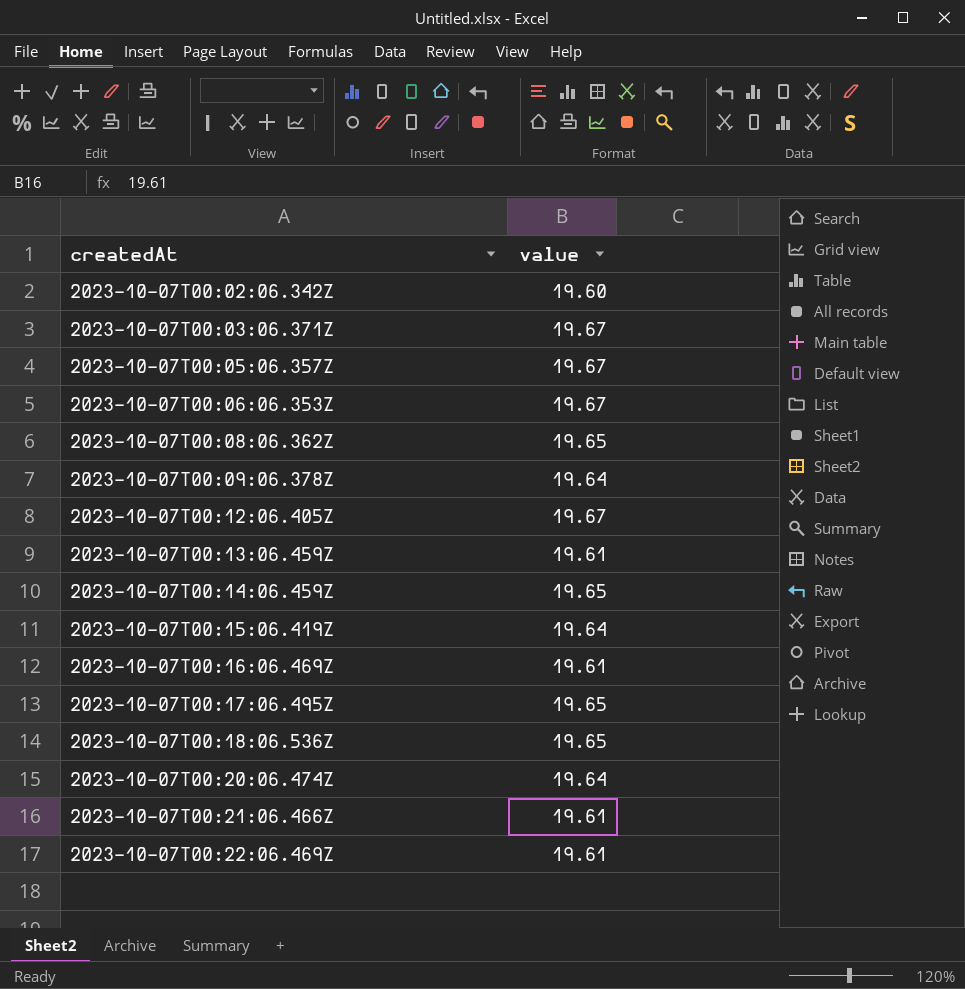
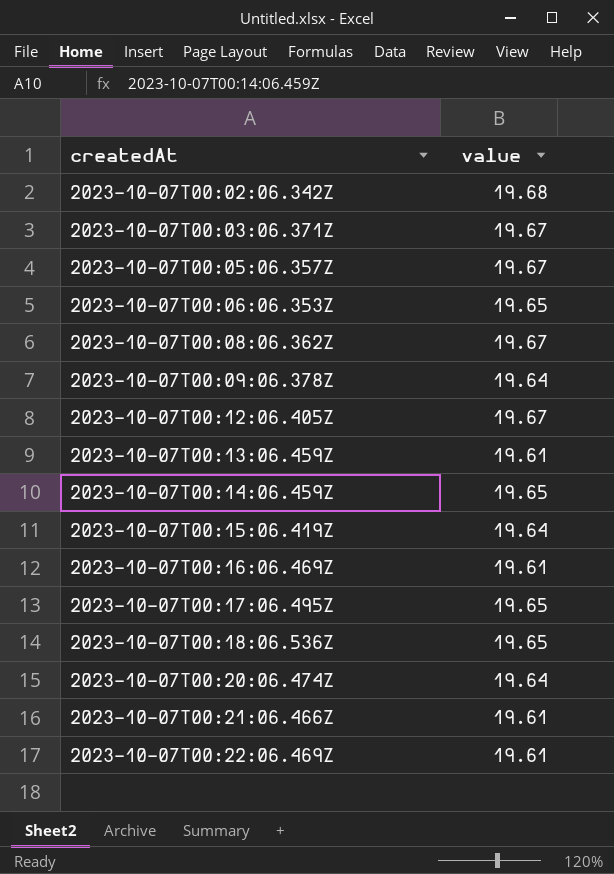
2023-10-07T00:02:06.342Z | value: 19.60 -> 19.68
2023-10-07T00:06:06.353Z | value: 19.67 -> 19.65
2023-10-07T00:08:06.362Z | value: 19.65 -> 19.67

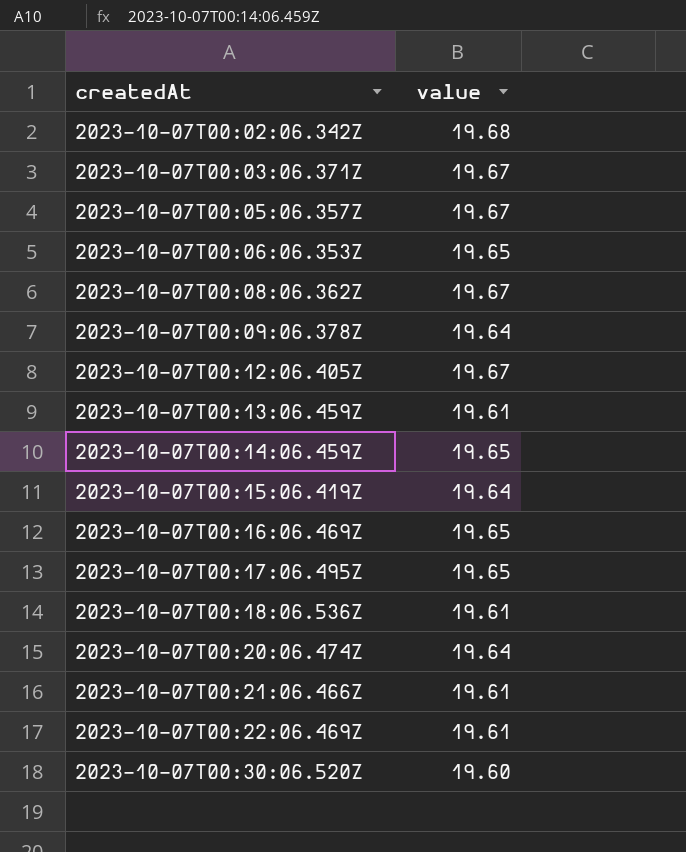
2023-10-07T00:16:06.469Z | value: 19.61 -> 19.65
2023-10-07T00:18:06.536Z | value: 19.65 -> 19.61
row 2023-10-07T00:30:06.520Z: none -> 19.60

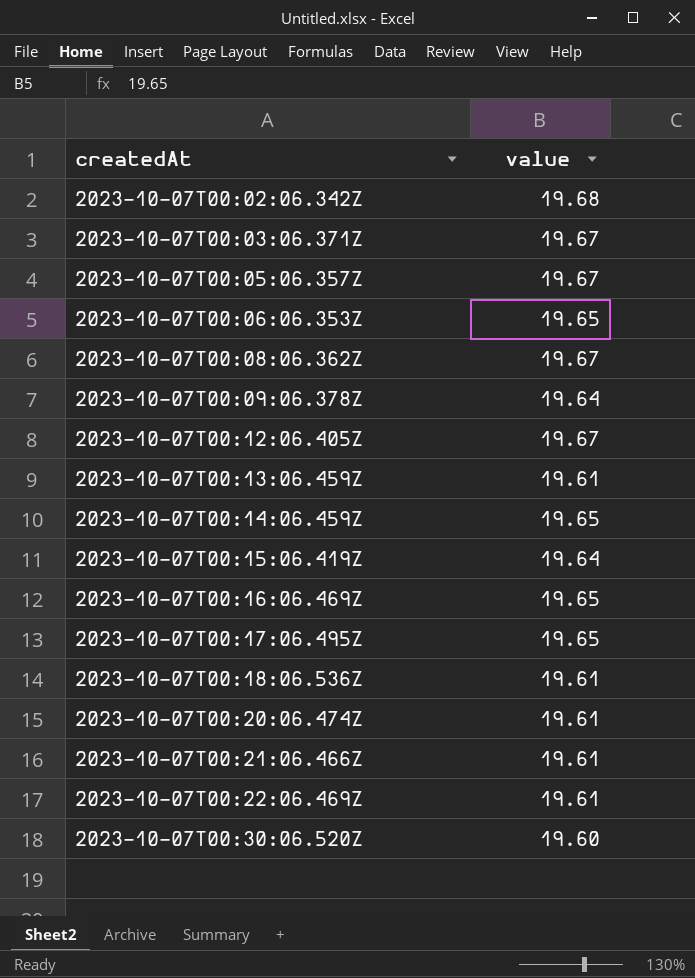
2023-10-07T00:20:06.474Z | value: 19.64 -> 19.61

